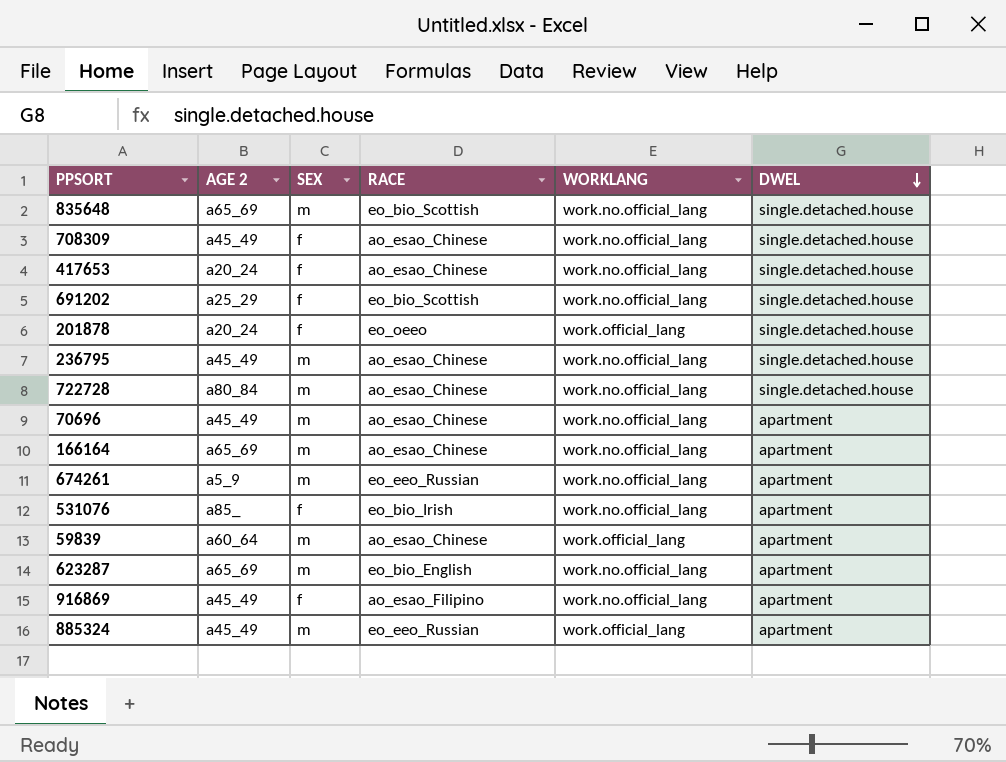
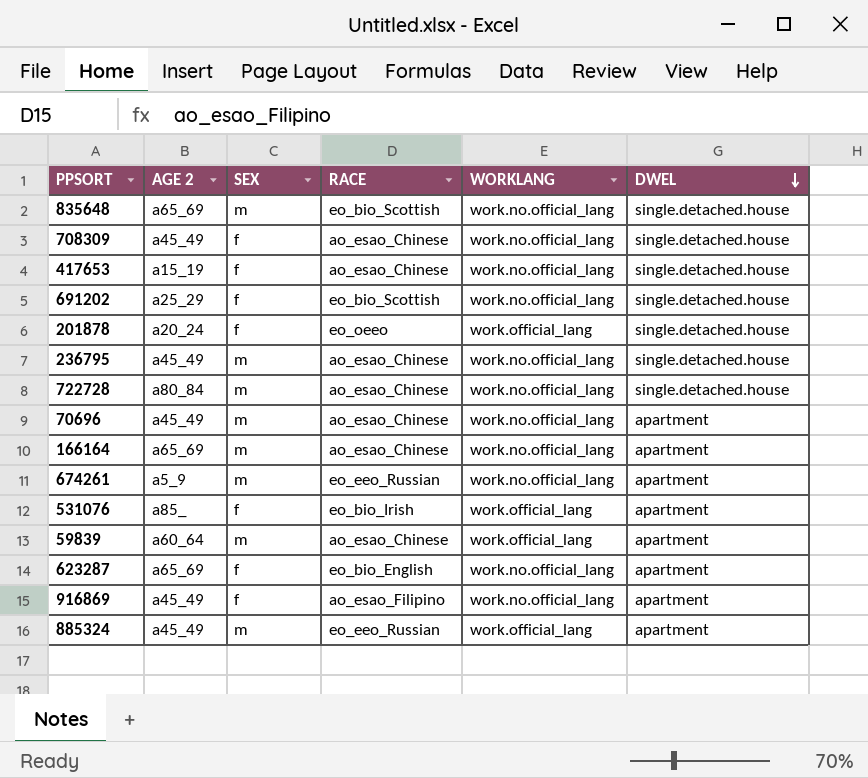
417653 | AGE 2: a20_24 -> a15_19
531076 | WORKLANG: work.no.official_lang -> work.official_lang
623287 | SEX: m -> f

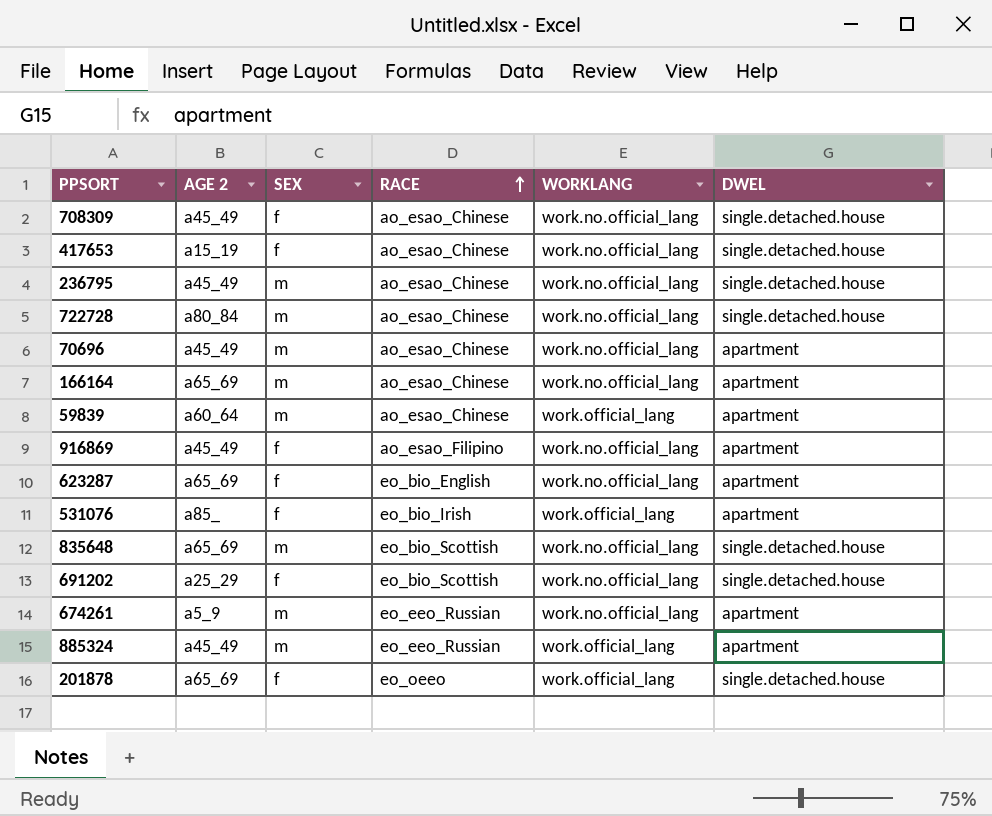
row order: DWEL descending -> RACE ascending
201878 | AGE 2: a20_24 -> a65_69

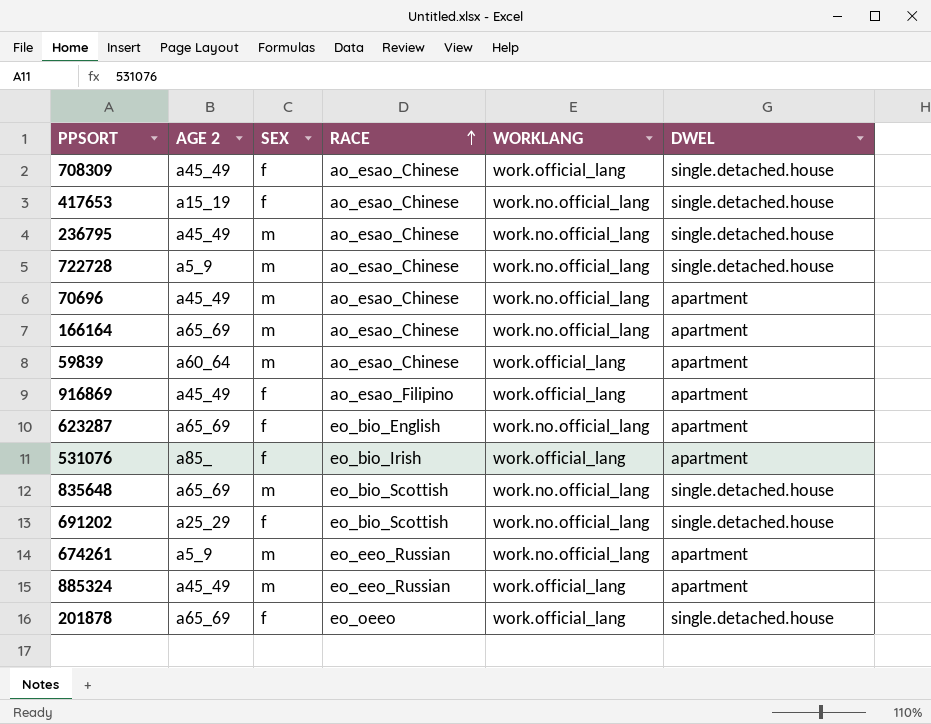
708309 | WORKLANG: work.no.official_lang -> work.official_lang
722728 | AGE 2: a80_84 -> a5_9
916869 | WORKLANG: work.no.official_lang -> work.official_lang

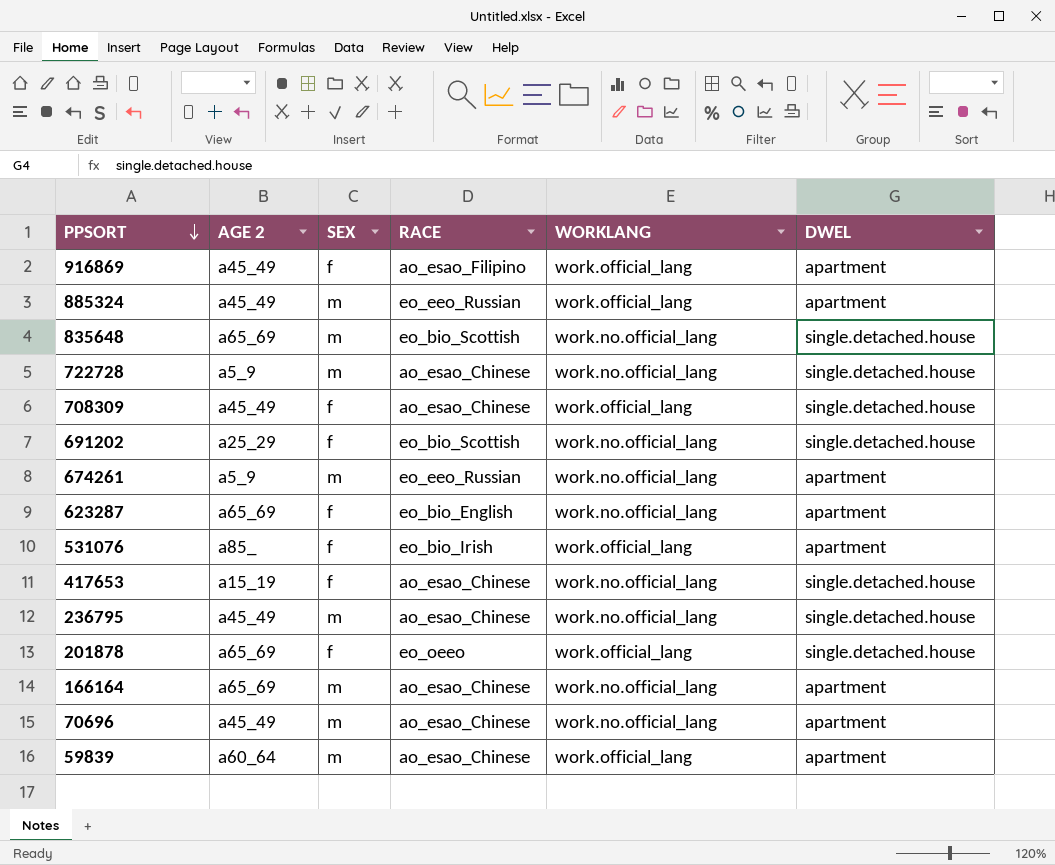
row order: RACE ascending -> PPSORT descending

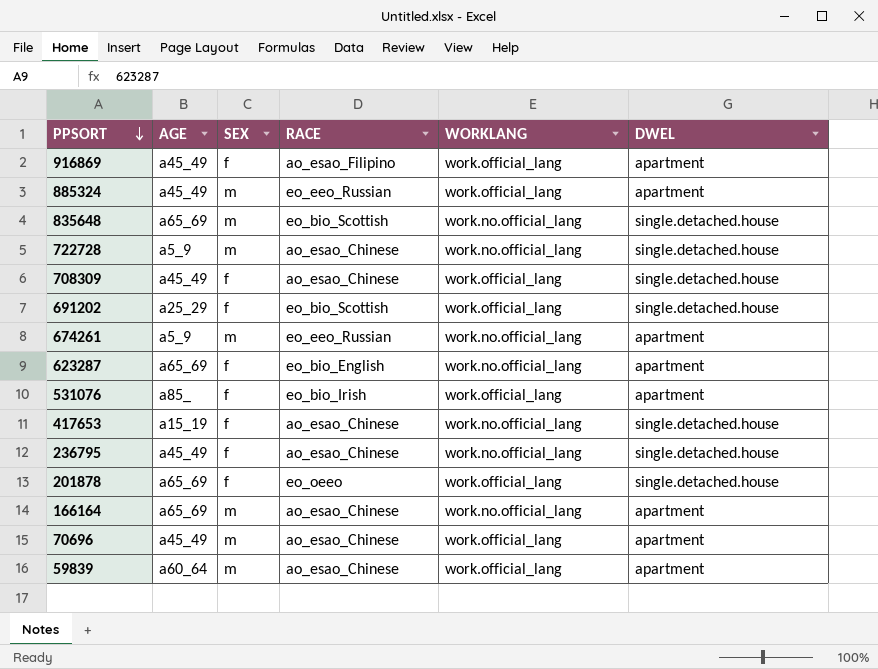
column name: AGE 2 -> AGE
691202 | WORKLANG: work.no.official_lang -> work.official_lang
236795 | SEX: m -> f
70696 | WORKLANG: work.no.official_lang -> work.official_lang

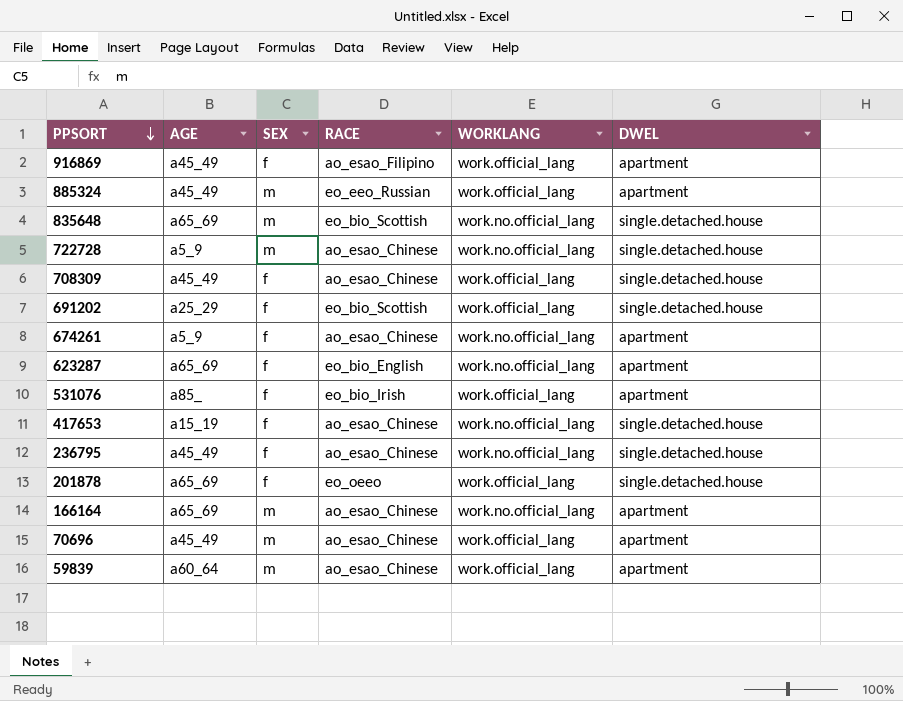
674261 | SEX: m -> f
674261 | RACE: eo_eeo_Russian -> ao_esao_Chinese

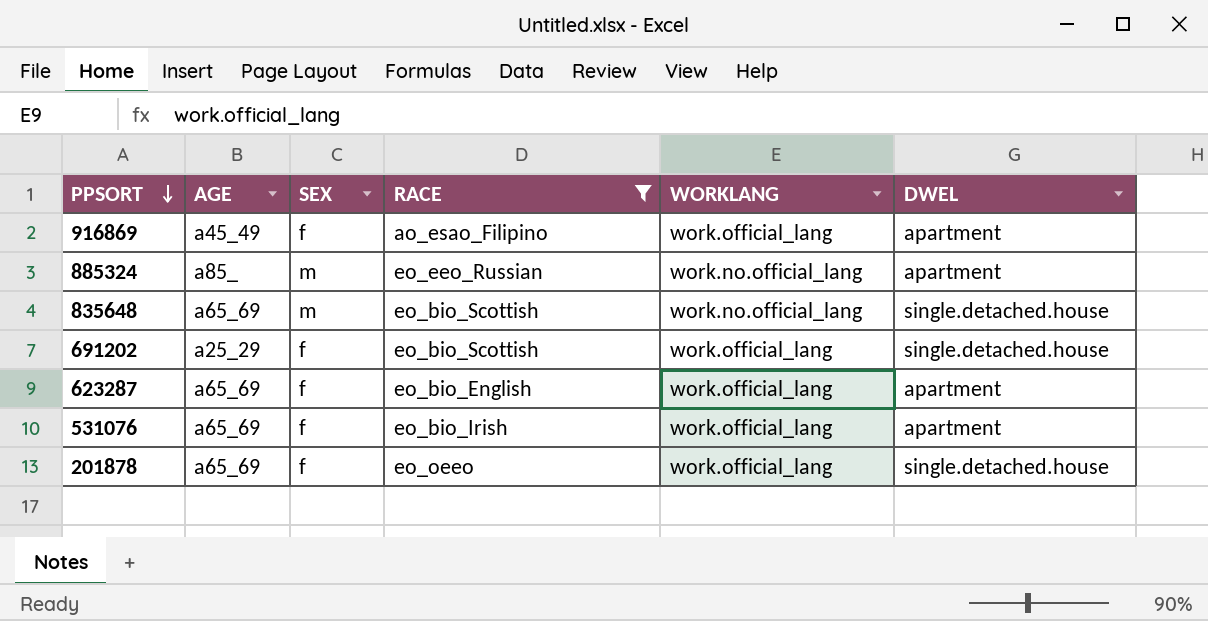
filter: none -> RACE != ao_esao_Chinese
885324 | AGE: a45_49 -> a85_
885324 | WORKLANG: work.official_lang -> work.no.official_lang
623287 | WORKLANG: work.no.official_lang -> work.official_lang
531076 | AGE: a85_ -> a65_69

